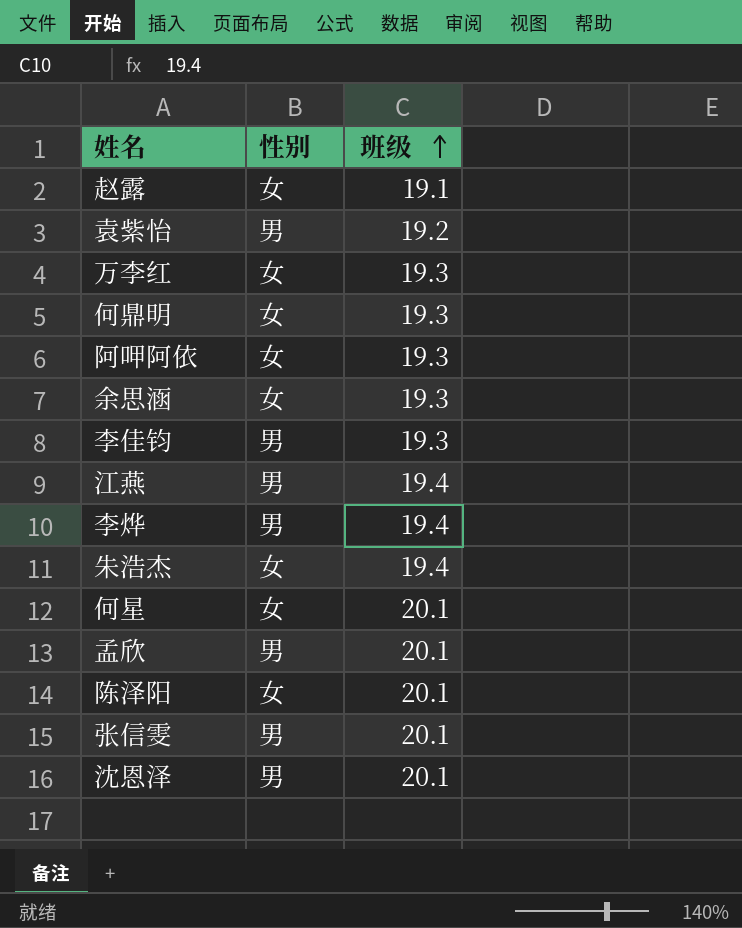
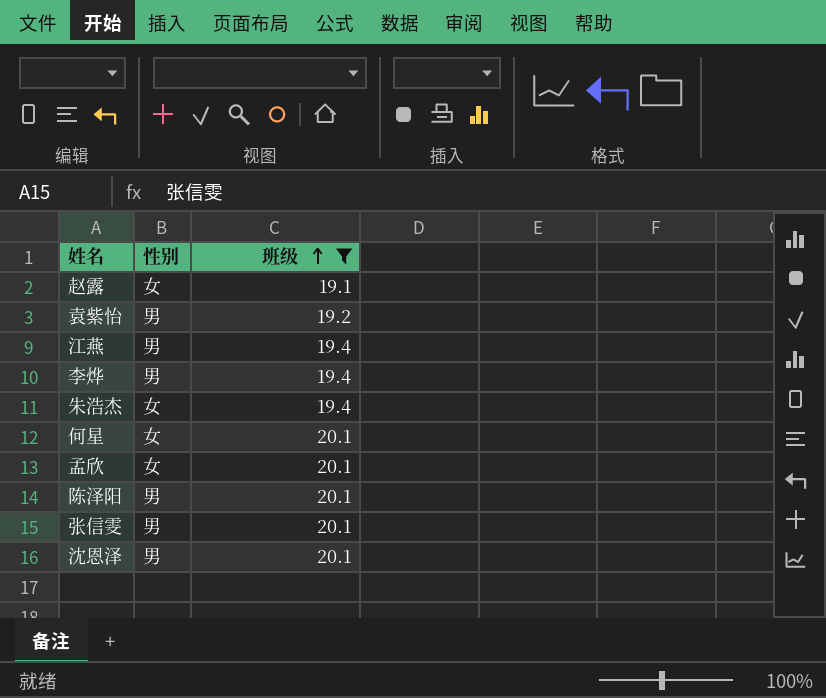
filter: none -> 班级 != 19.3
孟欣 | 性别: 男 -> 女
陈泽阳 | 性别: 女 -> 男

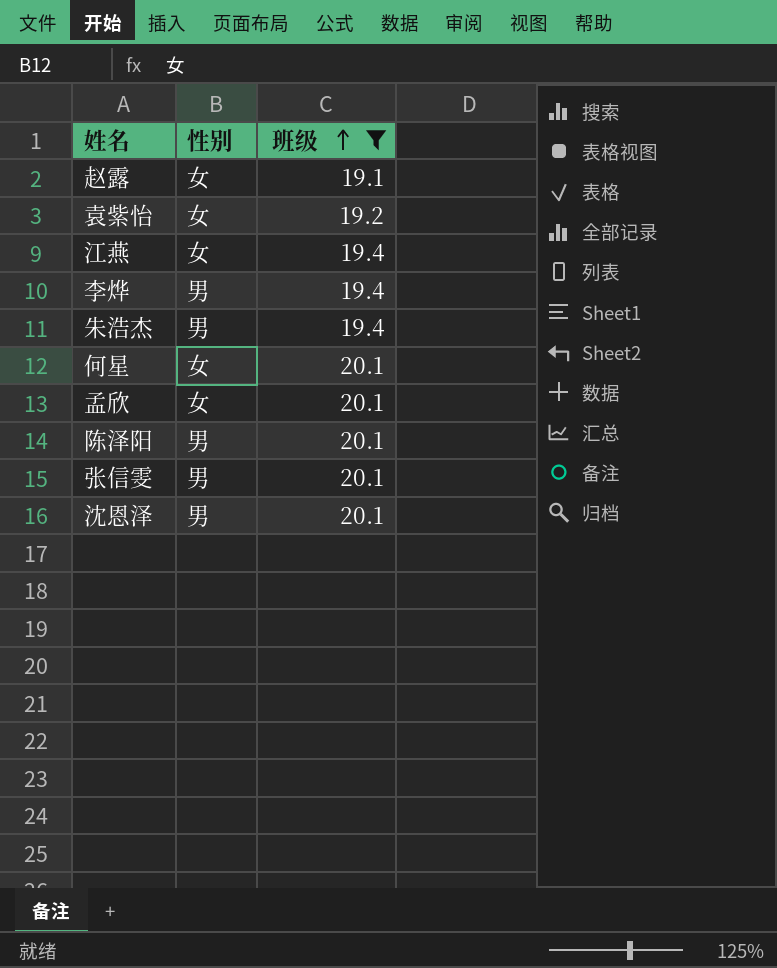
袁紫怡 | 性别: 男 -> 女
江燕 | 性别: 男 -> 女
朱浩杰 | 性别: 女 -> 男

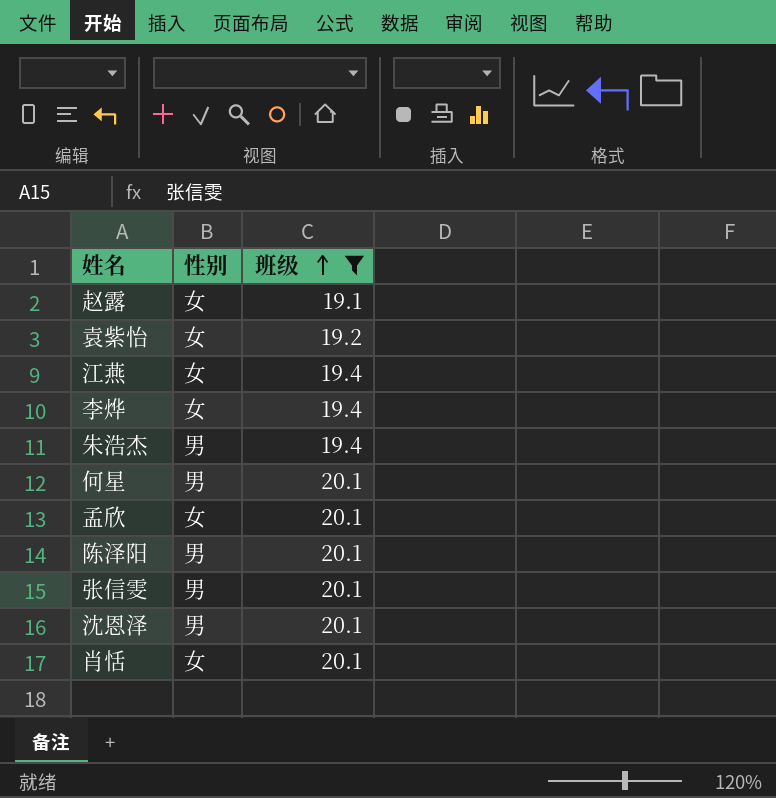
李烨 | 性别: 男 -> 女
何星 | 性别: 女 -> 男
row 肖恬: none -> 女 | 20.1

